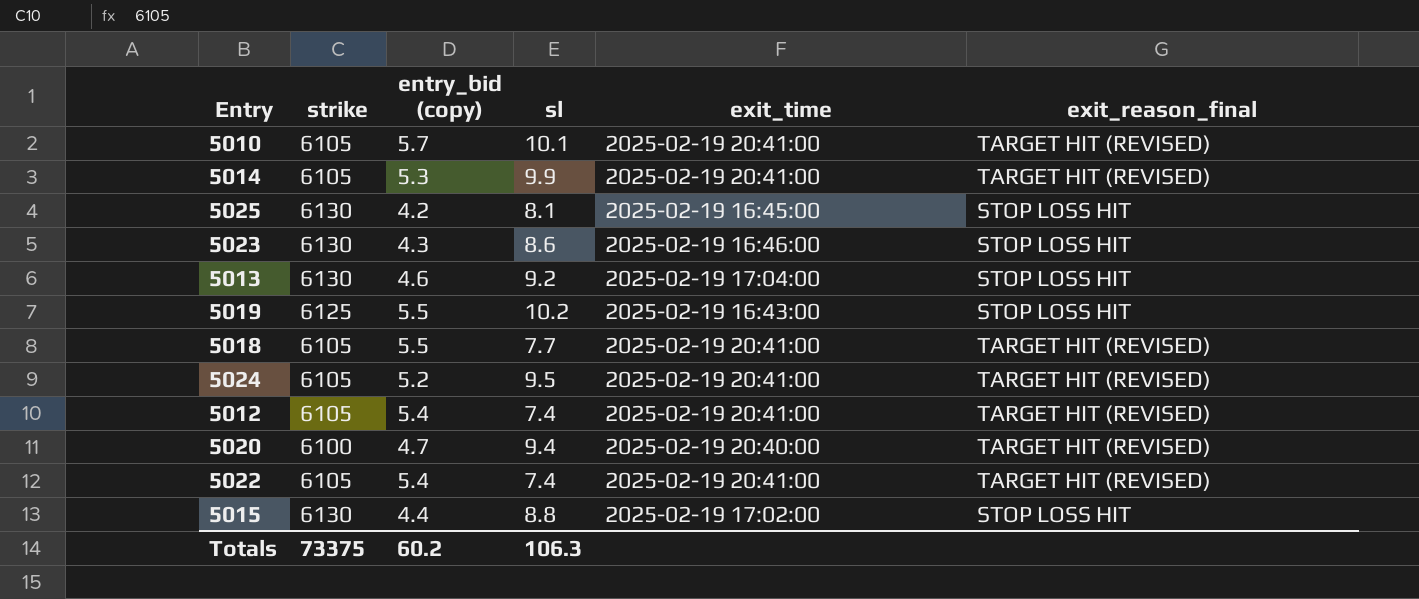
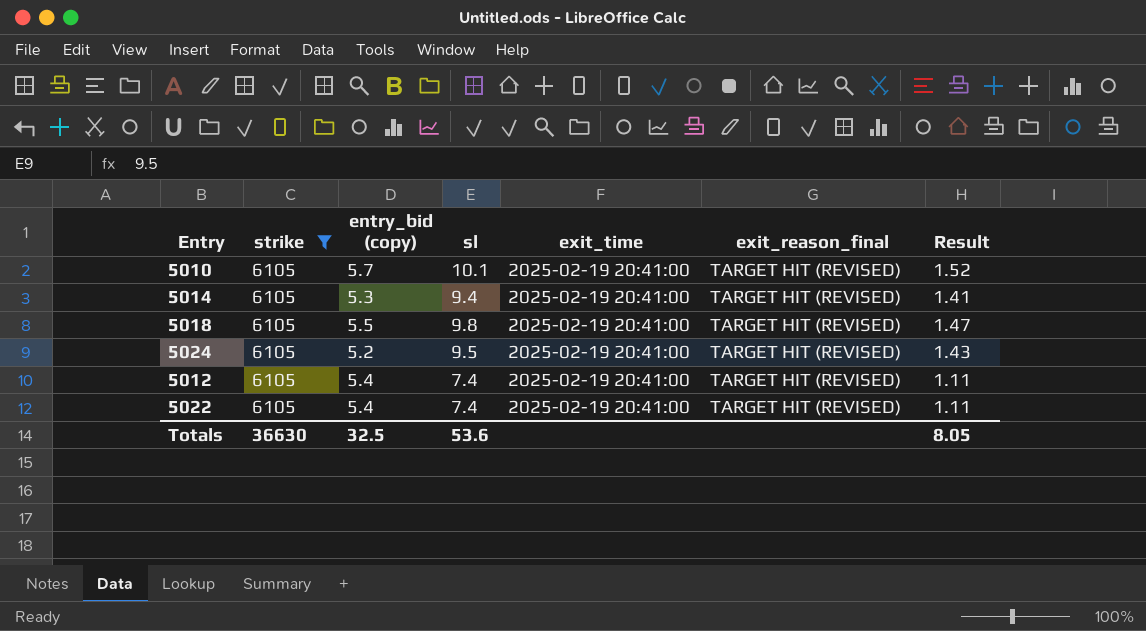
filter: none -> strike = 6105
column Result | formula: none -> [sl] * 0.15
5014 | sl: 9.9 -> 9.4
5018 | sl: 7.7 -> 9.8
Totals | strike: 73375 -> 36630
Totals | entry_bid (copy): 60.2 -> 32.5
Totals | sl: 106.3 -> 53.6

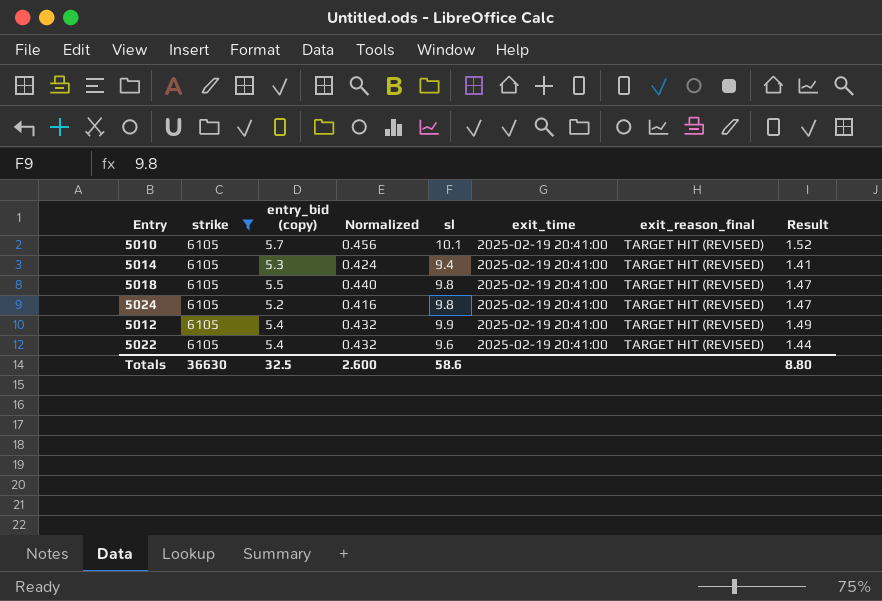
column Normalized | formula: none -> [entry_bid (copy)] * 0.08
5024 | sl: 9.5 -> 9.8
5024 | Result: 1.43 -> 1.47
5012 | sl: 7.4 -> 9.9
5012 | Result: 1.11 -> 1.49
5022 | sl: 7.4 -> 9.6
5022 | Result: 1.11 -> 1.44
Totals | sl: 53.6 -> 58.6
Totals | Result: 8.05 -> 8.80

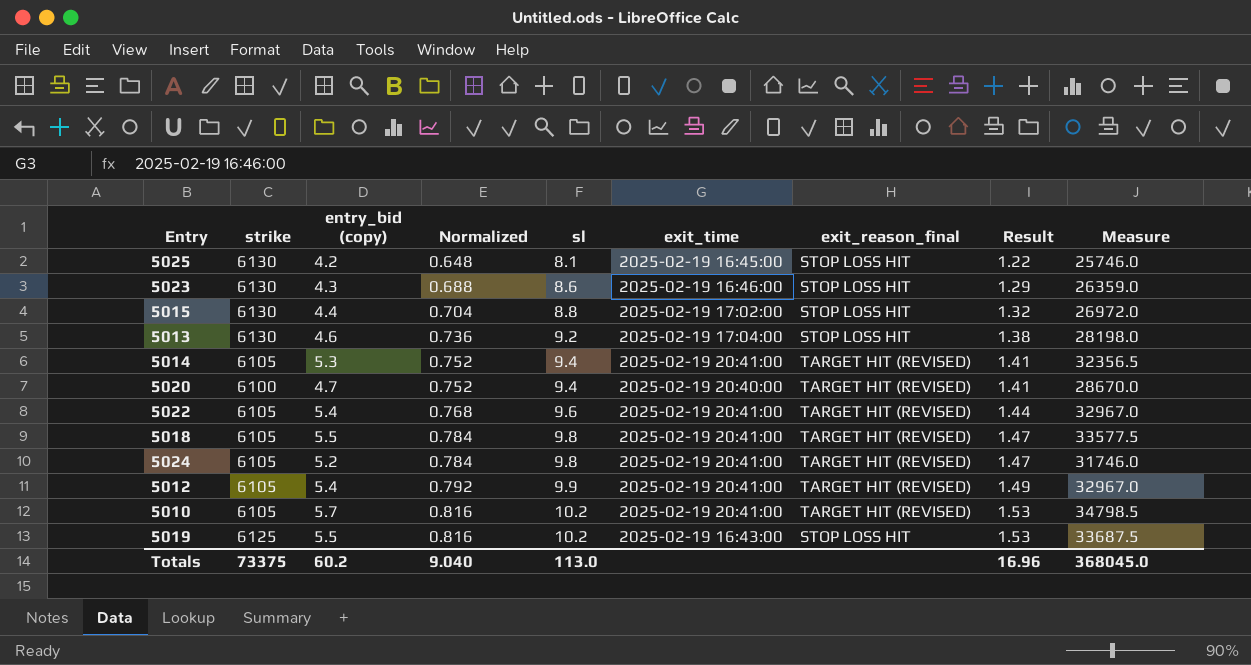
filter: strike = 6105 -> none
row order: none -> Normalized ascending
column Normalized | formula: [entry_bid (copy)] * 0.08 -> [sl] * 0.08
column Measure | formula: none -> [strike] * [entry_bid (copy)]
5010 | sl: 10.1 -> 10.2
5010 | Result: 1.52 -> 1.53
Totals | strike: 36630 -> 73375
Totals | entry_bid (copy): 32.5 -> 60.2
Totals | Normalized: 2.600 -> 9.040
Totals | sl: 58.6 -> 113.0
Totals | Result: 8.80 -> 16.96

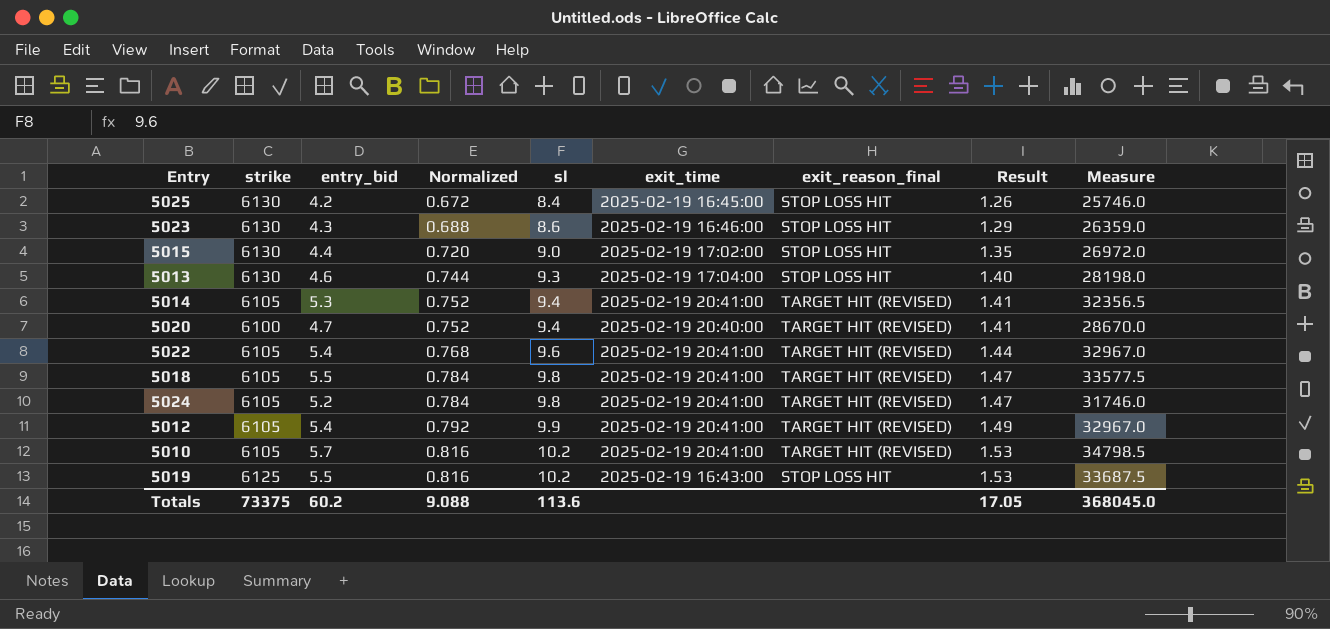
column name: entry_bid (copy) -> entry_bid
5025 | Normalized: 0.648 -> 0.672
5025 | sl: 8.1 -> 8.4
5025 | Result: 1.22 -> 1.26
5015 | Normalized: 0.704 -> 0.720
5015 | sl: 8.8 -> 9.0
5015 | Result: 1.32 -> 1.35
5013 | Normalized: 0.736 -> 0.744
5013 | sl: 9.2 -> 9.3
5013 | Result: 1.38 -> 1.40
Totals | Normalized: 9.040 -> 9.088
Totals | sl: 113.0 -> 113.6
Totals | Result: 16.96 -> 17.05

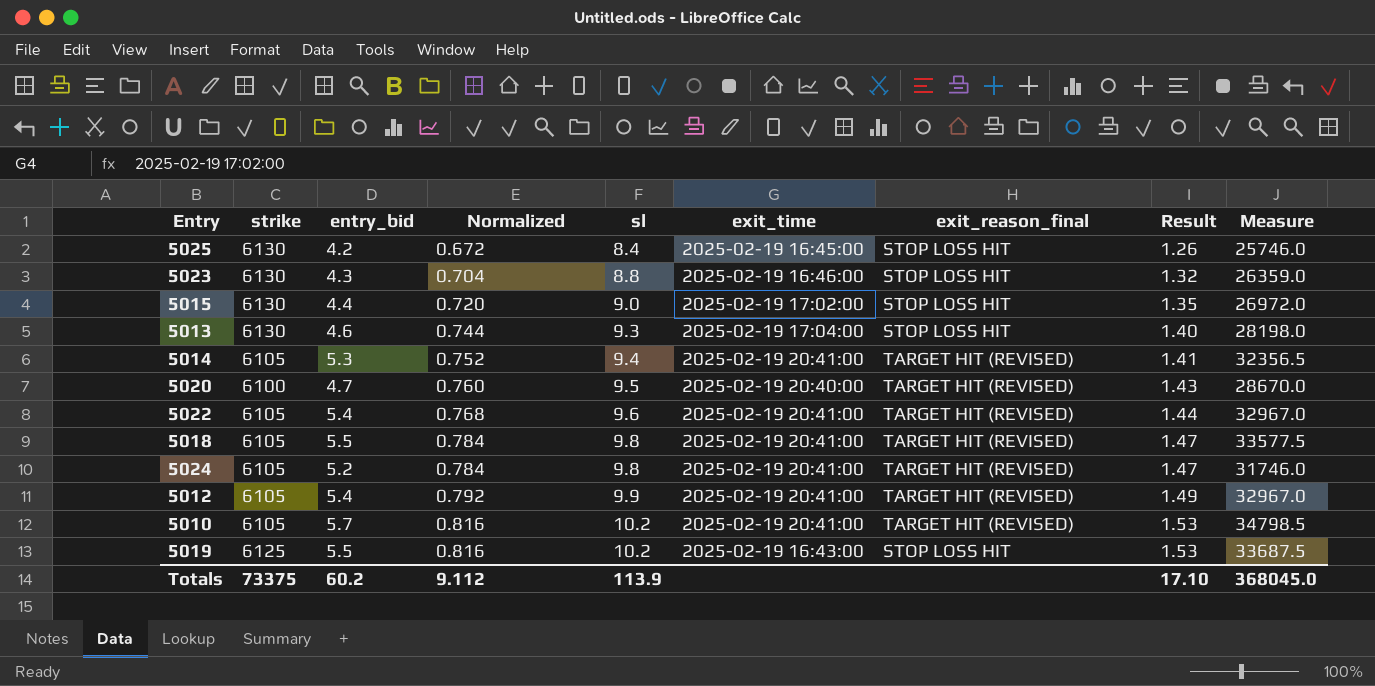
5023 | Normalized: 0.688 -> 0.704
5023 | sl: 8.6 -> 8.8
5023 | Result: 1.29 -> 1.32
5020 | Normalized: 0.752 -> 0.760
5020 | sl: 9.4 -> 9.5
5020 | Result: 1.41 -> 1.43
Totals | Normalized: 9.088 -> 9.112
Totals | sl: 113.6 -> 113.9
Totals | Result: 17.05 -> 17.10

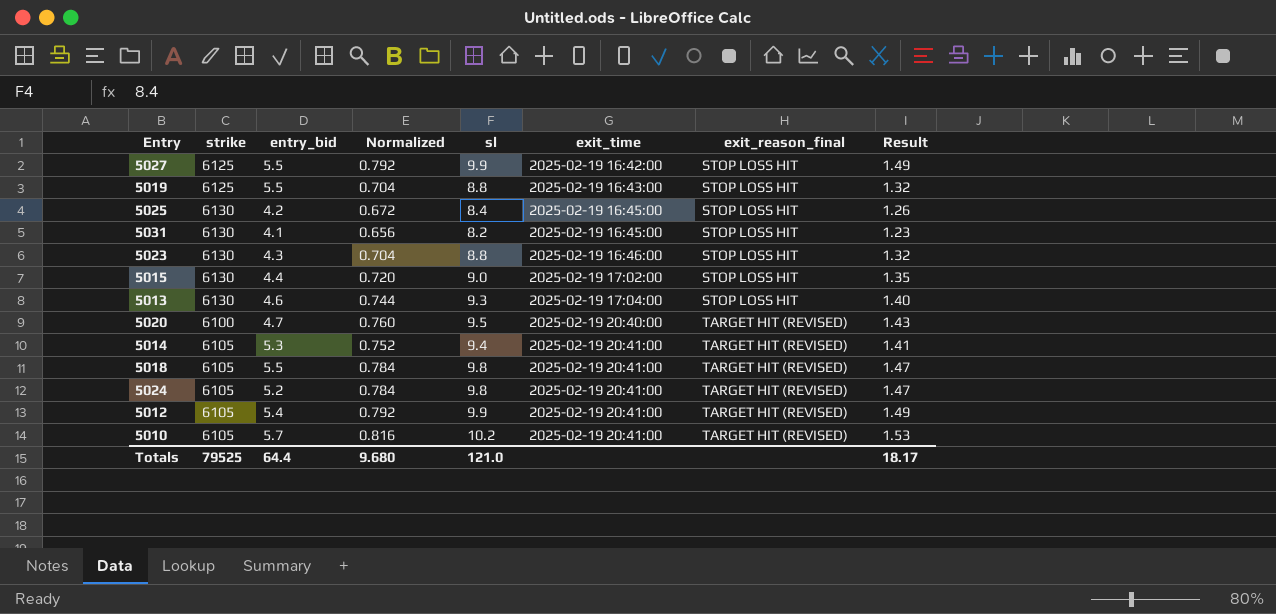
row order: Normalized ascending -> exit_time ascending
column Measure | formula: [strike] * [entry_bid] -> none
row 5022: 6105 | 5.4 | 0.768 | 9.6 | 2025-02-19 20:41:00 | TARGET HIT (REVISED) | 1.44 | 32967.0 -> none
row 5027: none -> 6125 | 5.5 | 0.792 | 9.9 | 2025-02-19 16:42:00 | STOP LOSS HIT | 1.49
5019 | Normalized: 0.816 -> 0.704
5019 | sl: 10.2 -> 8.8
5019 | Result: 1.53 -> 1.32
row 5031: none -> 6130 | 4.1 | 0.656 | 8.2 | 2025-02-19 16:45:00 | STOP LOSS HIT | 1.23
Totals | strike: 73375 -> 79525
Totals | entry_bid: 60.2 -> 64.4
Totals | Normalized: 9.112 -> 9.680
Totals | sl: 113.9 -> 121.0
Totals | Result: 17.10 -> 18.17

